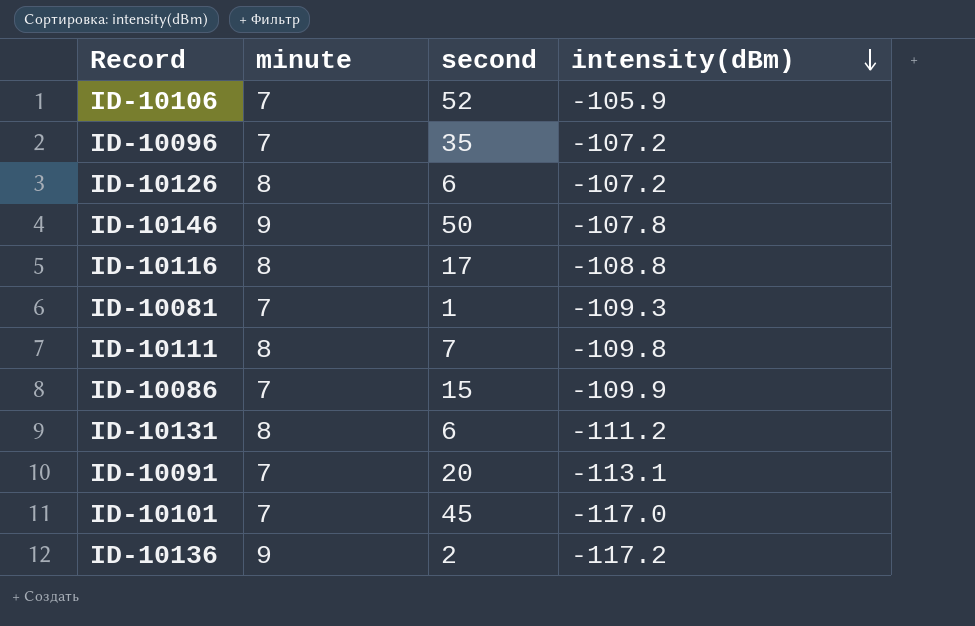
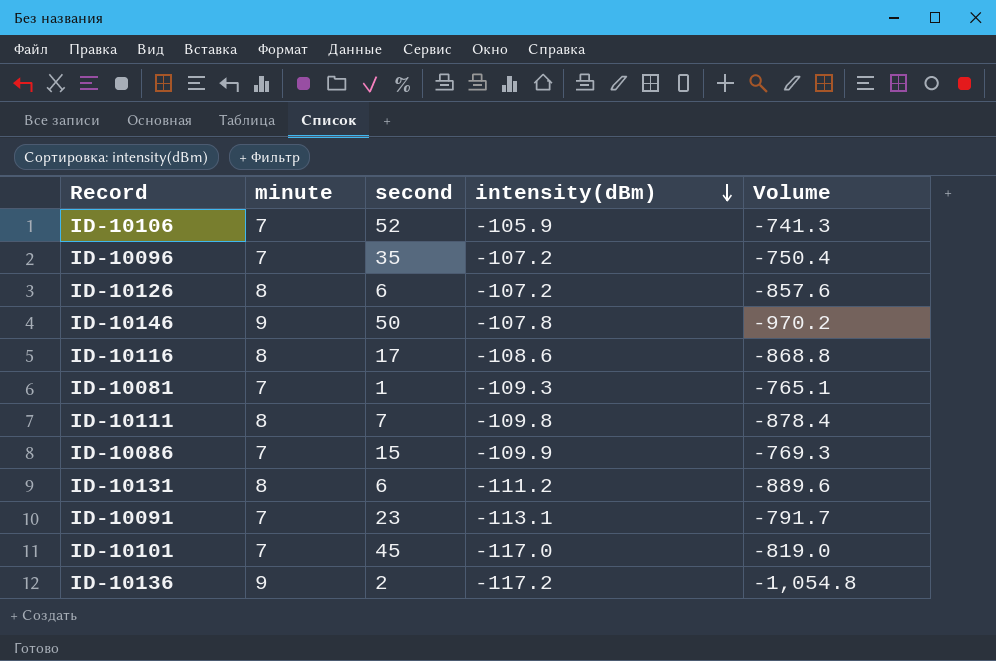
column Volume | formula: none -> [minute] * [intensity(dBm)]
ID-10116 | intensity(dBm): -108.8 -> -108.6
ID-10091 | second: 20 -> 23

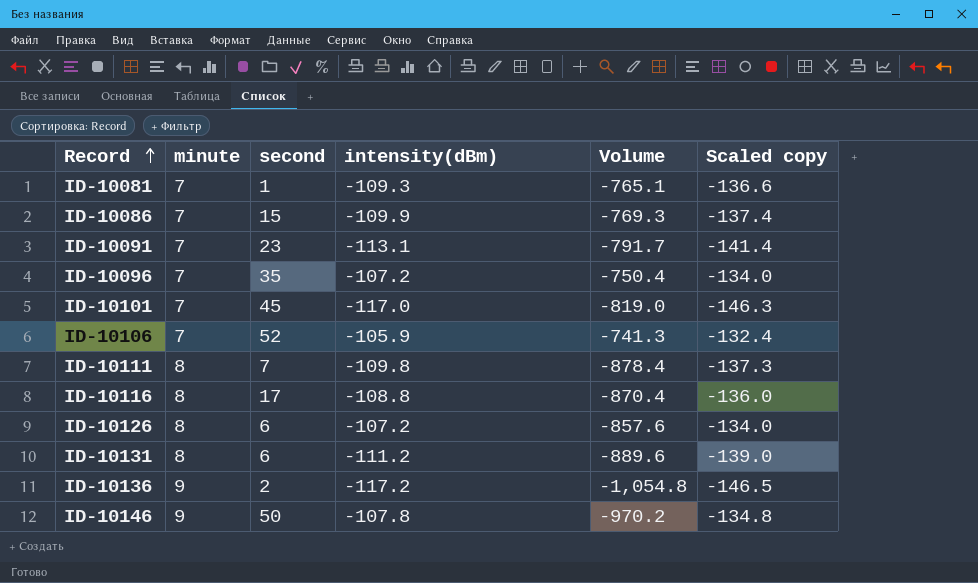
row order: intensity(dBm) descending -> Record ascending
column Scaled copy | formula: none -> [intensity(dBm)] * 1.25
ID-10116 | intensity(dBm): -108.6 -> -108.8
ID-10116 | Volume: -868.8 -> -870.4

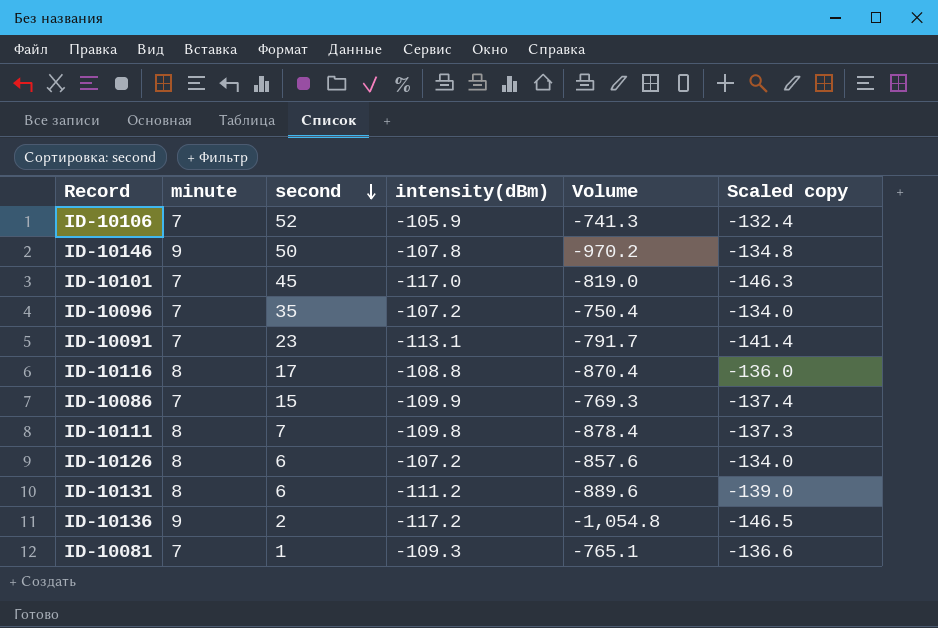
row order: Record ascending -> second descending

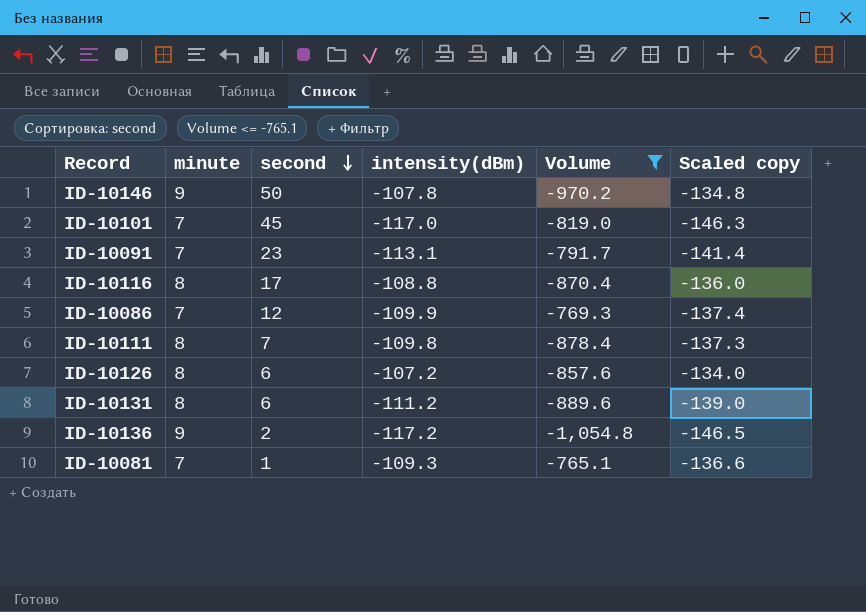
filter: none -> Volume <= -765.1
ID-10086 | second: 15 -> 12

